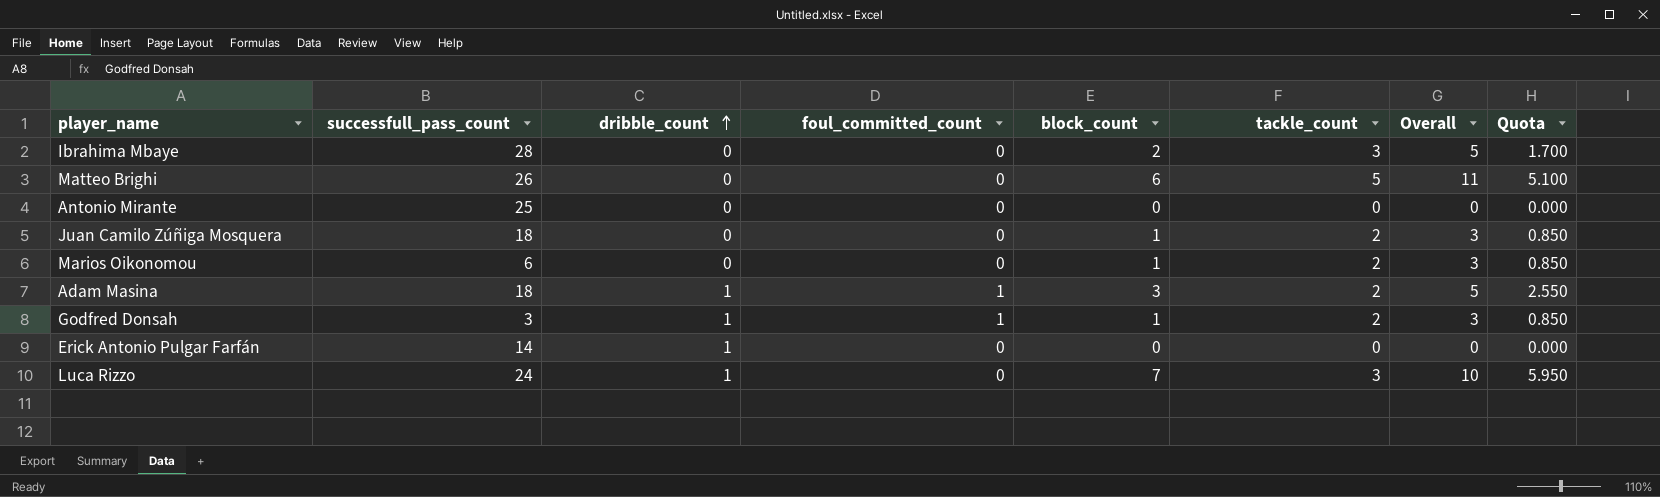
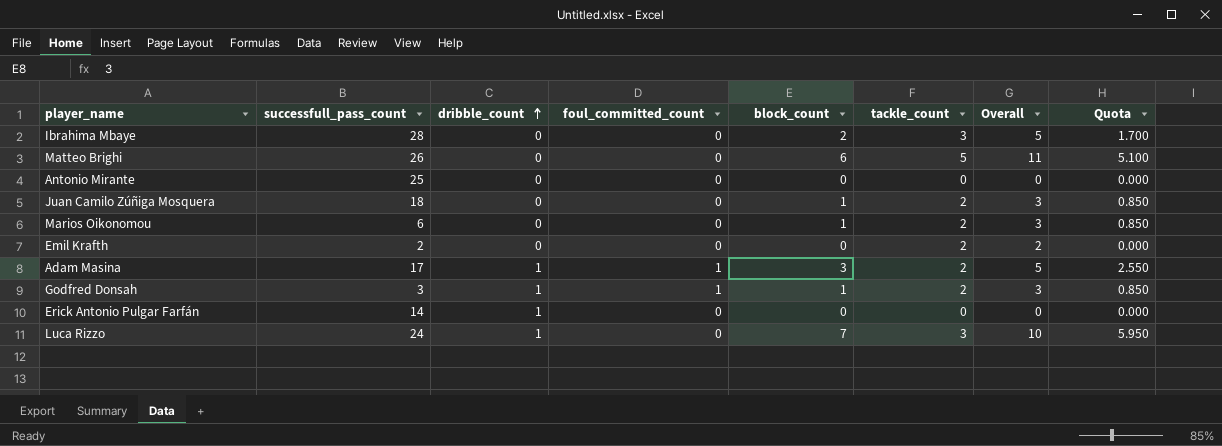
row Emil Krafth: none -> 2 | 0 | 0 | 0 | 2 | 2 | 0.000
Adam Masina | successfull_pass_count: 18 -> 17

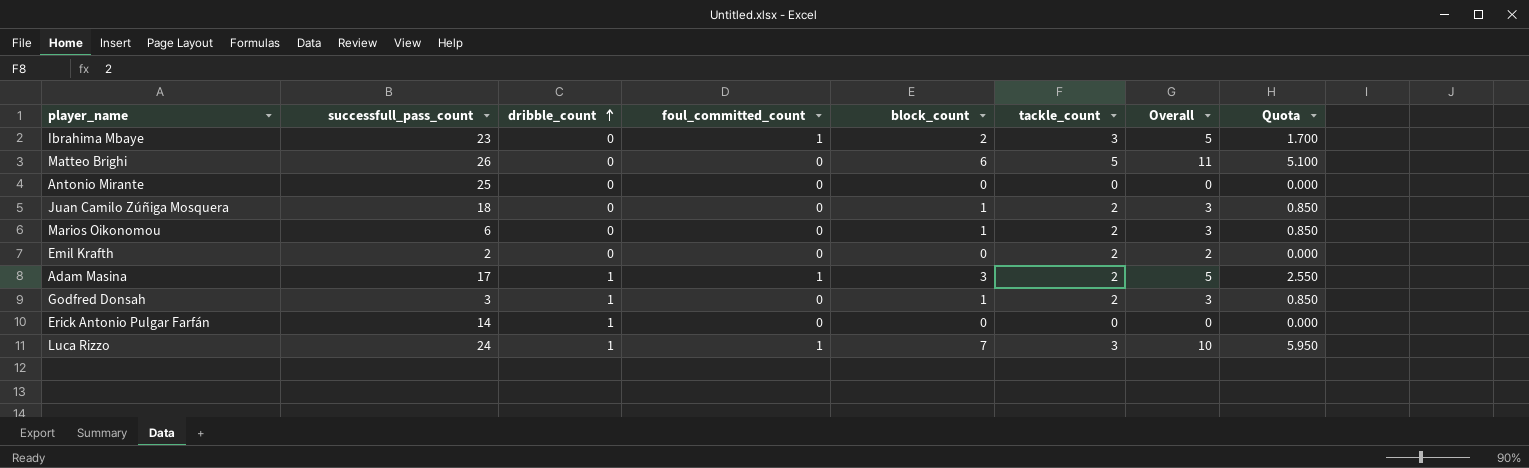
Ibrahima Mbaye | successfull_pass_count: 28 -> 23
Ibrahima Mbaye | foul_committed_count: 0 -> 1
Godfred Donsah | foul_committed_count: 1 -> 0
Luca Rizzo | foul_committed_count: 0 -> 1

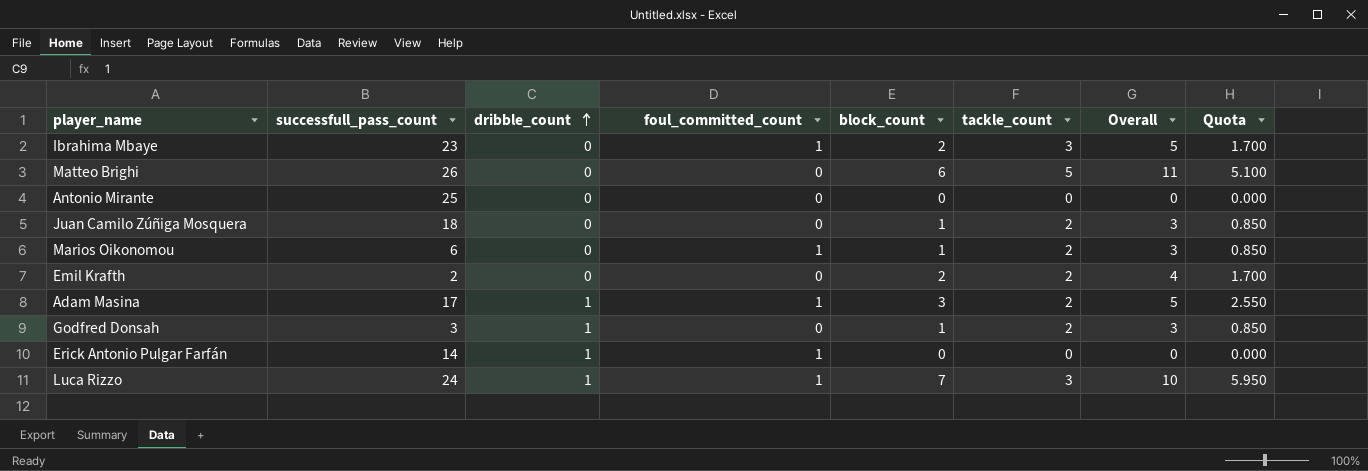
Marios Oikonomou | foul_committed_count: 0 -> 1
Emil Krafth | block_count: 0 -> 2
Emil Krafth | Overall: 2 -> 4
Emil Krafth | Quota: 0.000 -> 1.700
Erick Antonio Pulgar Farfán | foul_committed_count: 0 -> 1

